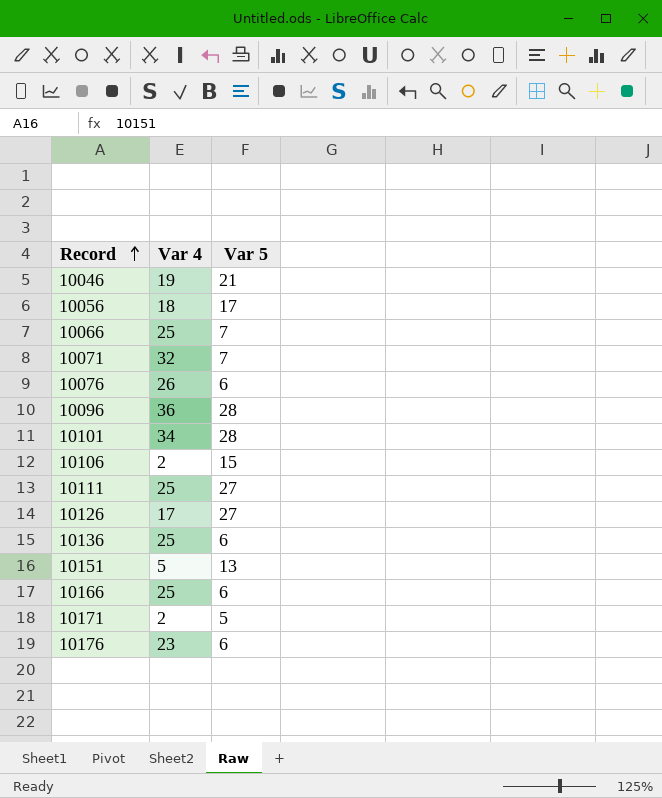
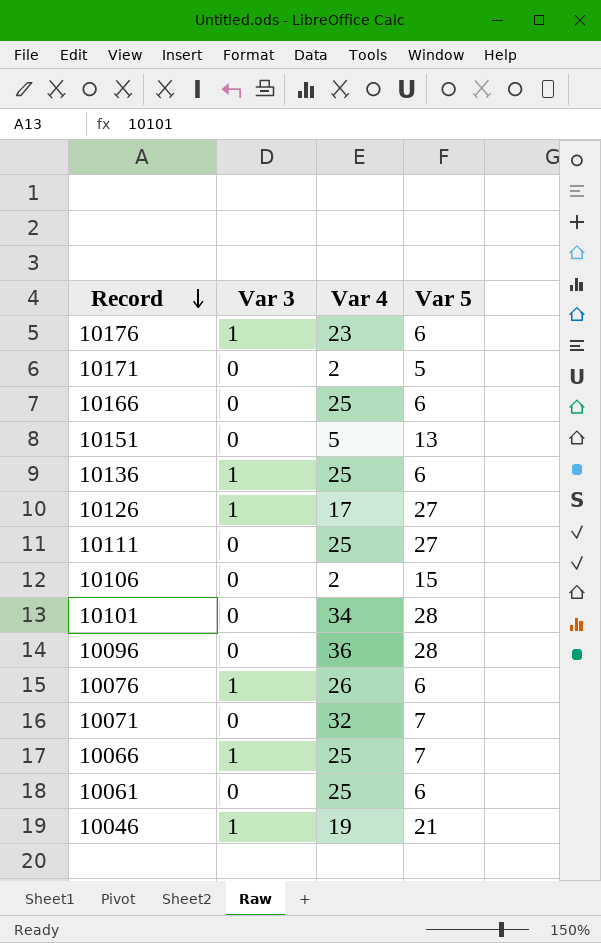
row order: Record ascending -> Record descending
column Var 3 | position: none -> 2
row 10056: 18 | 17 -> none
row 10061: none -> 0 | 25 | 6

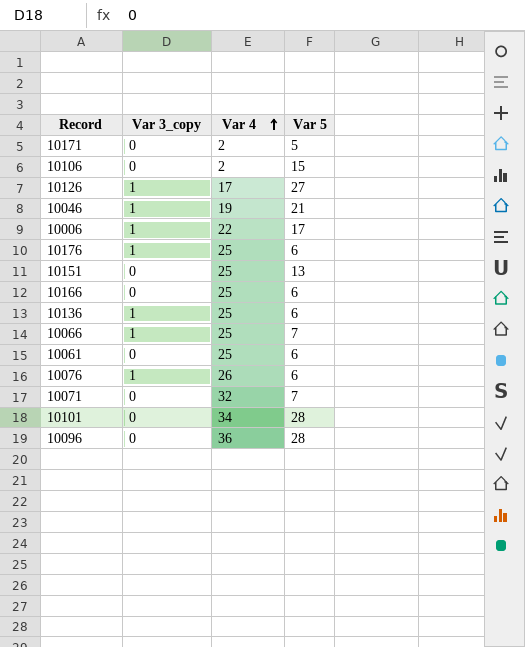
row order: Record descending -> Var 4 ascending
column name: Var 3 -> Var 3_copy
row 10111: 0 | 25 | 27 -> none
row 10006: none -> 1 | 22 | 17
10176 | Var 4: 23 -> 25
10151 | Var 4: 5 -> 25

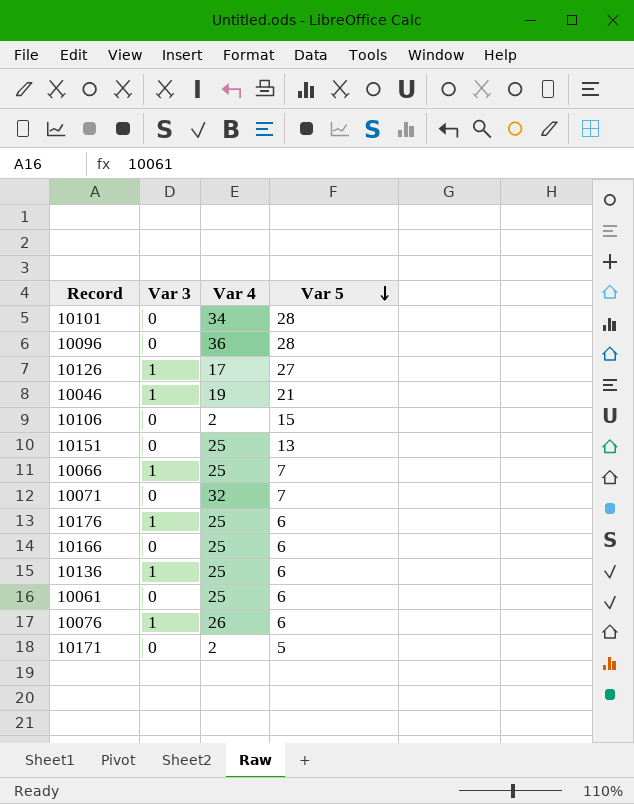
row order: Var 4 ascending -> Var 5 descending
column name: Var 3_copy -> Var 3
row 10006: 1 | 22 | 17 -> none

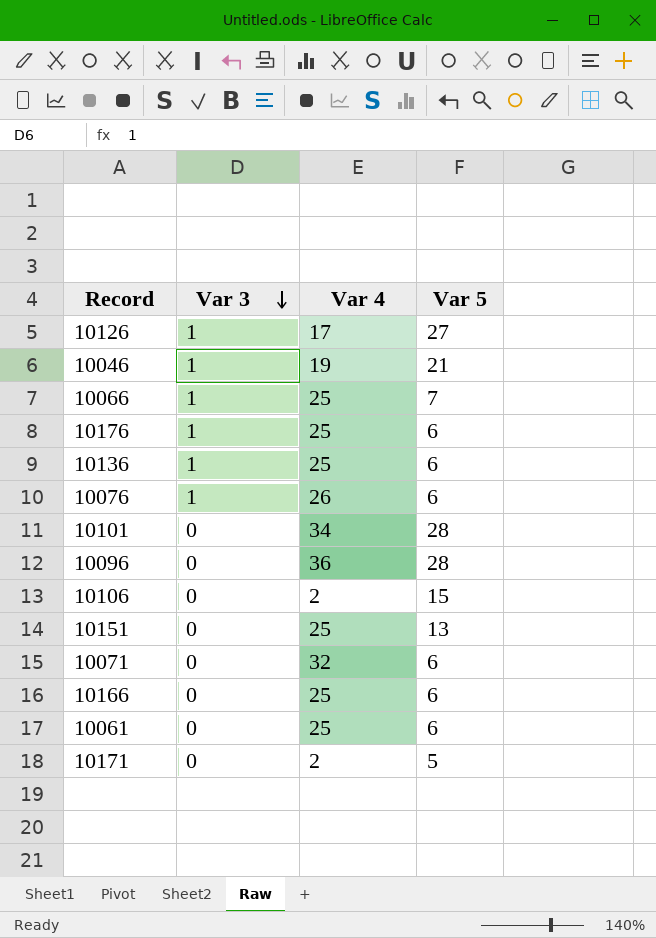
row order: Var 5 descending -> Var 3 descending
10071 | Var 5: 7 -> 6

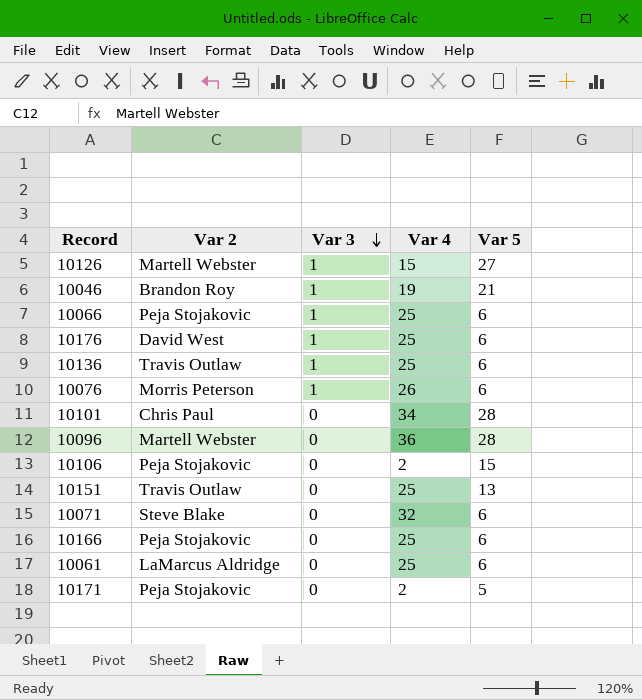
column Var 2 | position: none -> 2
10126 | Var 4: 17 -> 15
10066 | Var 5: 7 -> 6

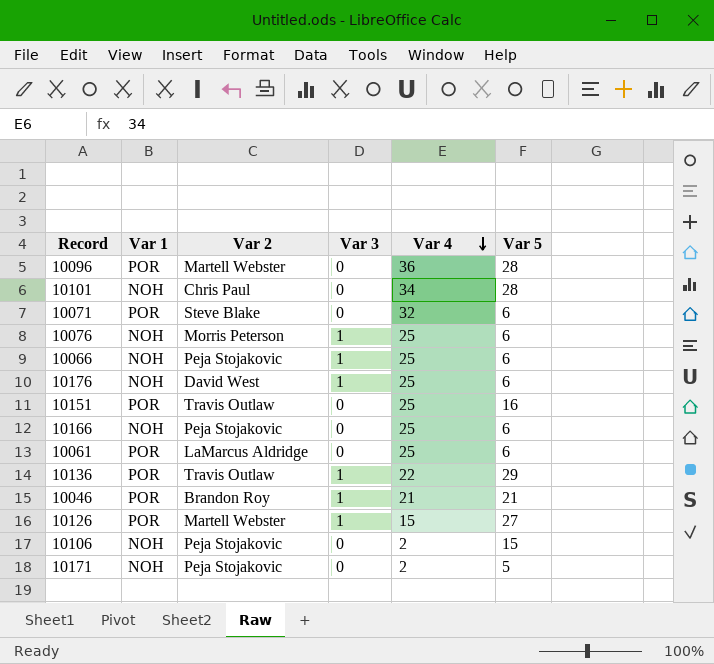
row order: Var 3 descending -> Var 4 descending
column Var 1 | position: none -> 2
10076 | Var 4: 26 -> 25
10151 | Var 5: 13 -> 16
10136 | Var 4: 25 -> 22
10136 | Var 5: 6 -> 29
10046 | Var 4: 19 -> 21

